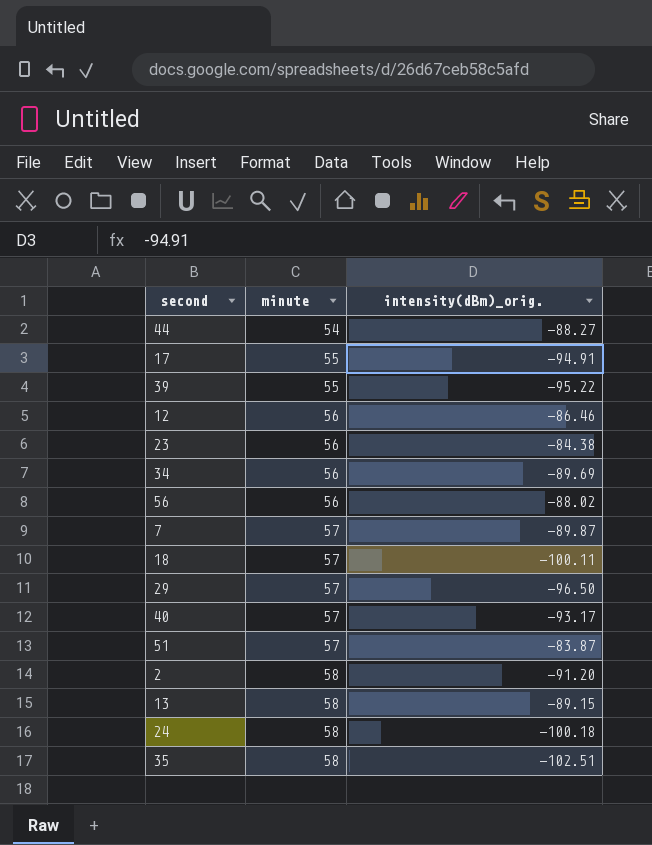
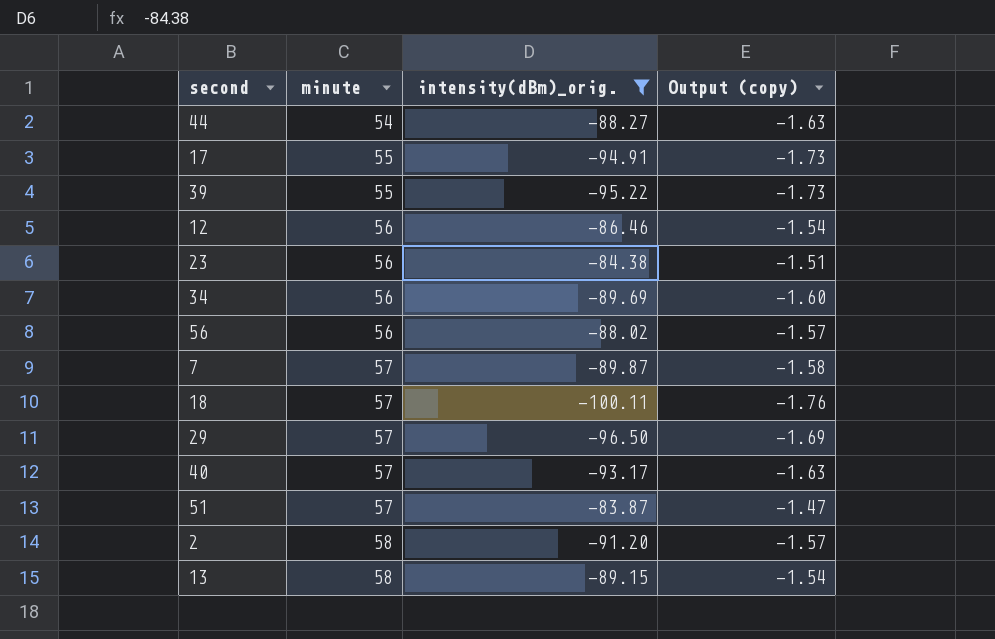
filter: none -> intensity(dBm)_orig. >= -100.11
column Output (copy) | formula: none -> [intensity(dBm)_orig.] / [minute]

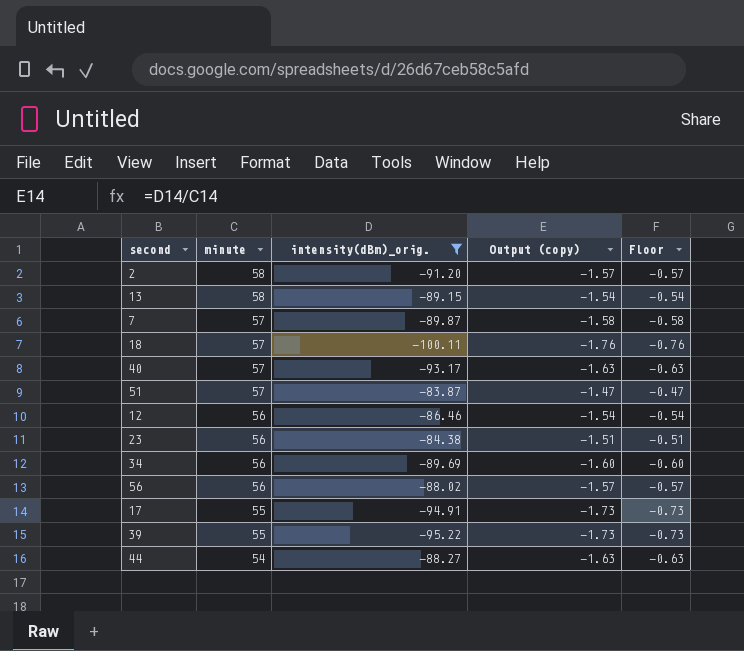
row order: minute ascending -> minute descending
column Floor | formula: none -> [Output (copy)] + 1
row 29: 57 | -96.50 | -1.69 -> none

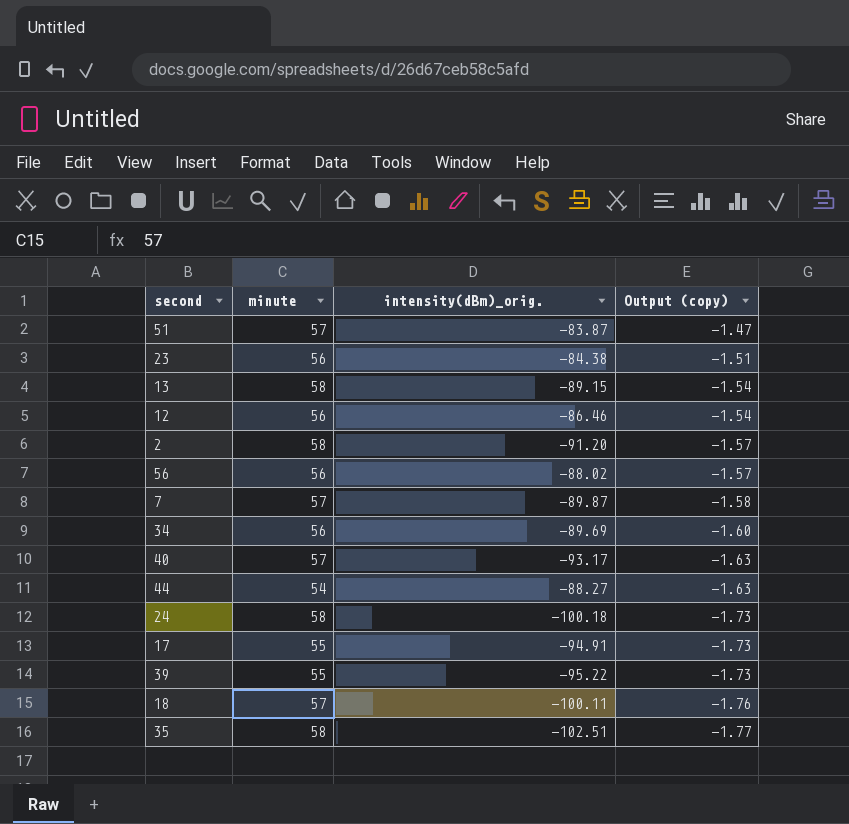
filter: intensity(dBm)_orig. >= -100.11 -> none
row order: minute descending -> Output (copy) descending
column Floor | formula: [Output (copy)] + 1 -> none

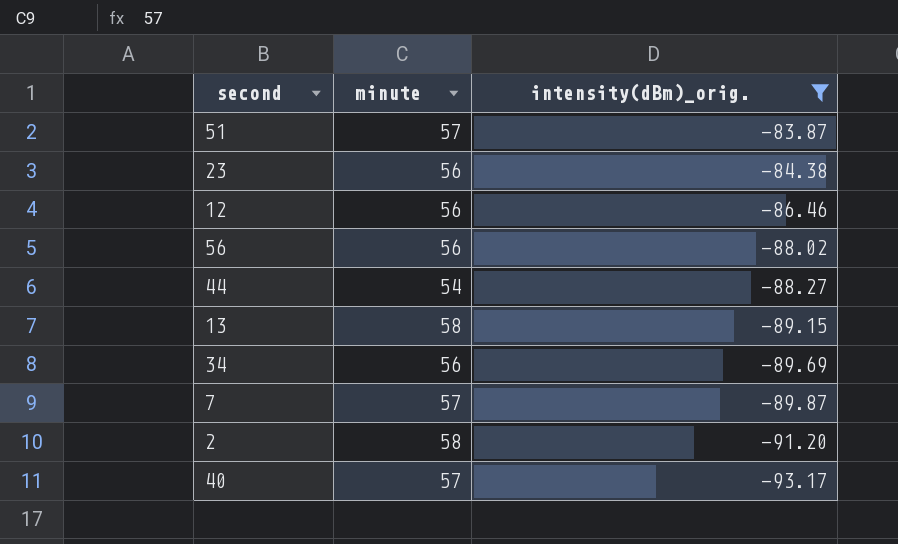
filter: none -> intensity(dBm)_orig. >= -93.17
row order: Output (copy) descending -> intensity(dBm)_orig. descending
column Output (copy) | formula: [intensity(dBm)_orig.] / [minute] -> none

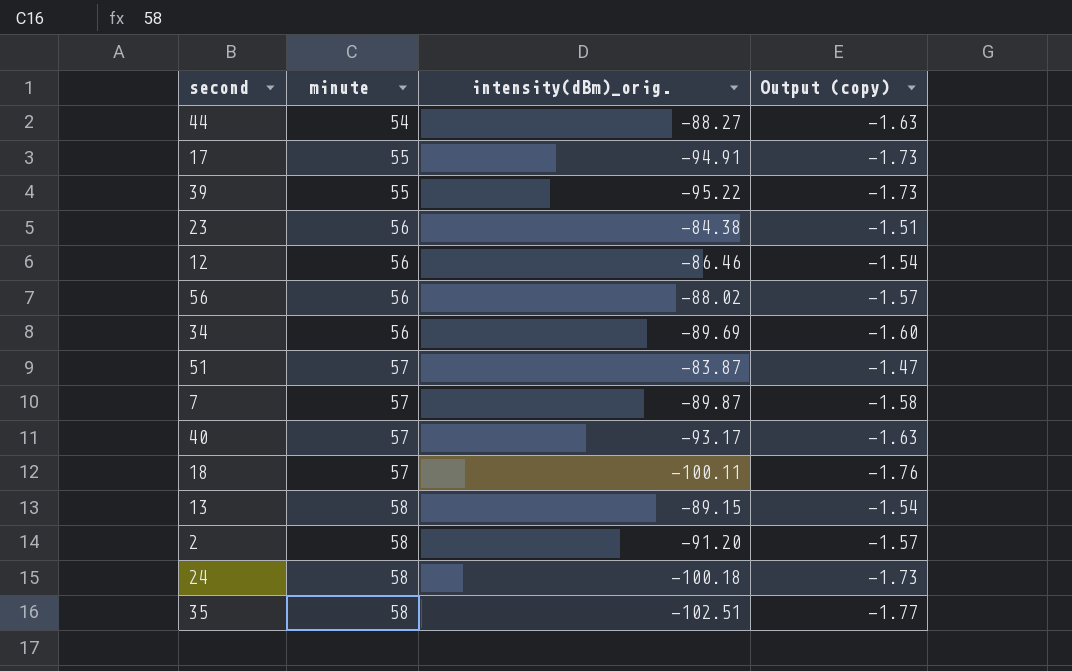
filter: intensity(dBm)_orig. >= -93.17 -> none
row order: intensity(dBm)_orig. descending -> minute ascending
column Output (copy) | formula: none -> [intensity(dBm)_orig.] / [minute]

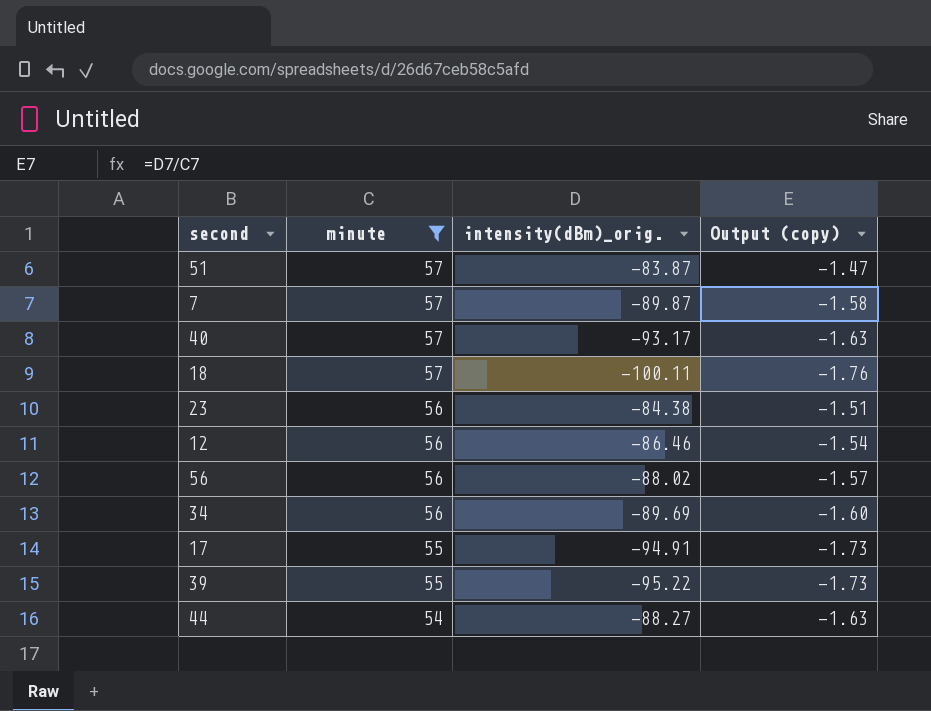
filter: none -> minute != 58
row order: minute ascending -> minute descending

